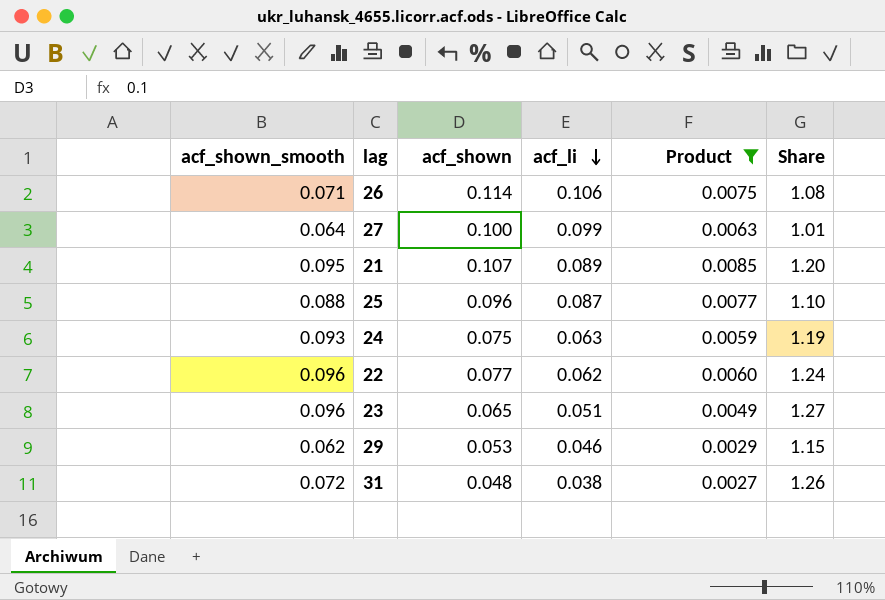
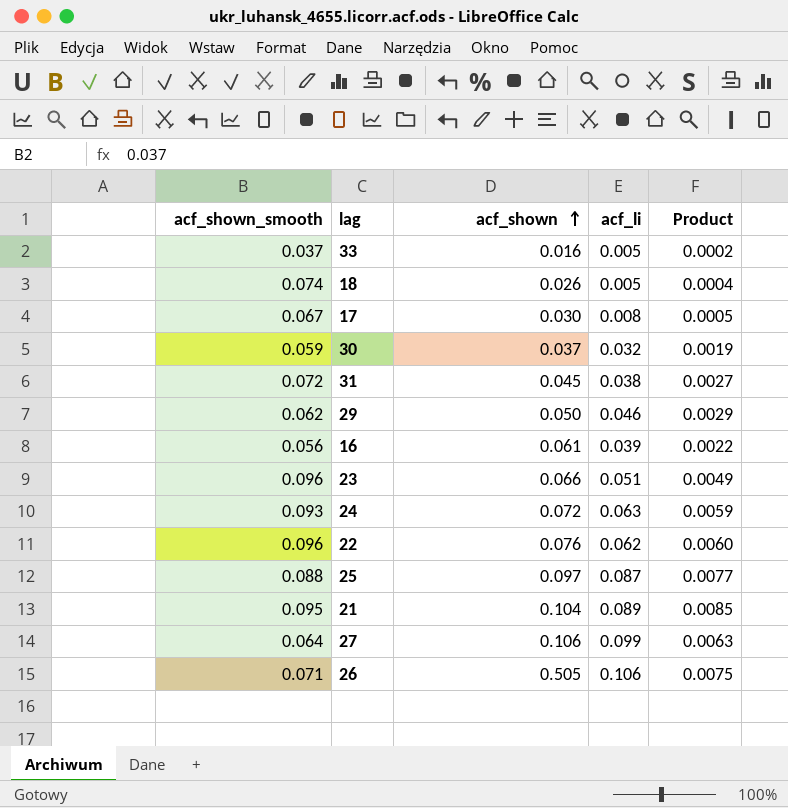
filter: Product >= 0.0027 -> none
row order: acf_li descending -> acf_shown ascending
column Share | formula: [acf_shown] / [acf_li] -> none
31 | acf_shown: 0.048 -> 0.045
29 | acf_shown: 0.053 -> 0.050
23 | acf_shown: 0.065 -> 0.066
24 | acf_shown: 0.075 -> 0.072
22 | acf_shown: 0.077 -> 0.076
25 | acf_shown: 0.096 -> 0.097
21 | acf_shown: 0.107 -> 0.104
27 | acf_shown: 0.100 -> 0.106
26 | acf_shown: 0.114 -> 0.505

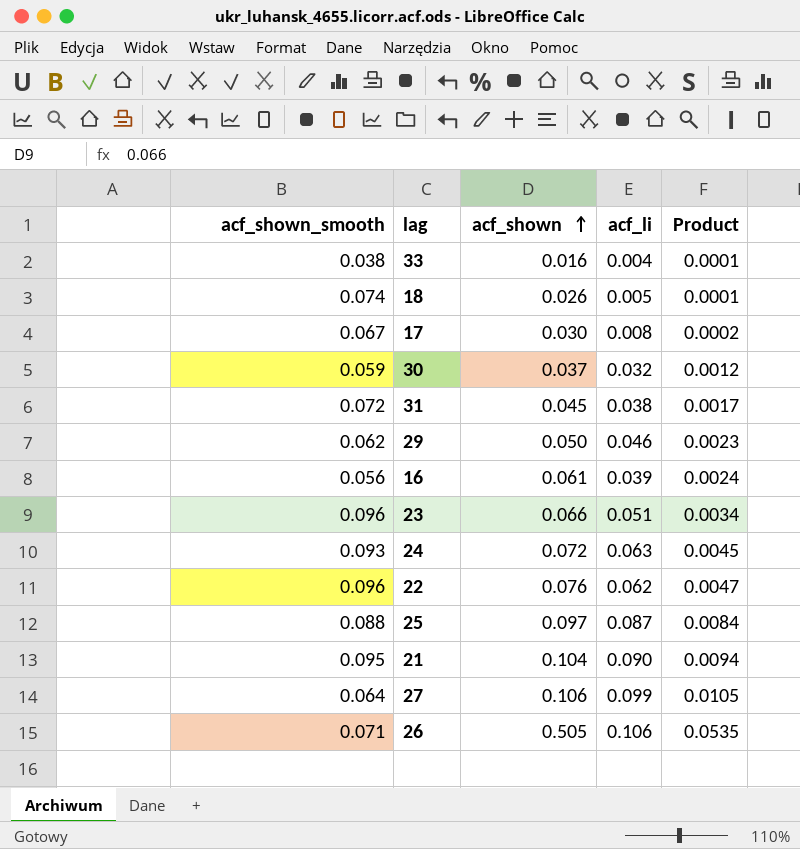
column Product | formula: [acf_shown_smooth] * [acf_li] -> [acf_shown] * [acf_li]
33 | acf_shown_smooth: 0.037 -> 0.038
33 | acf_li: 0.005 -> 0.004
21 | acf_li: 0.089 -> 0.090

